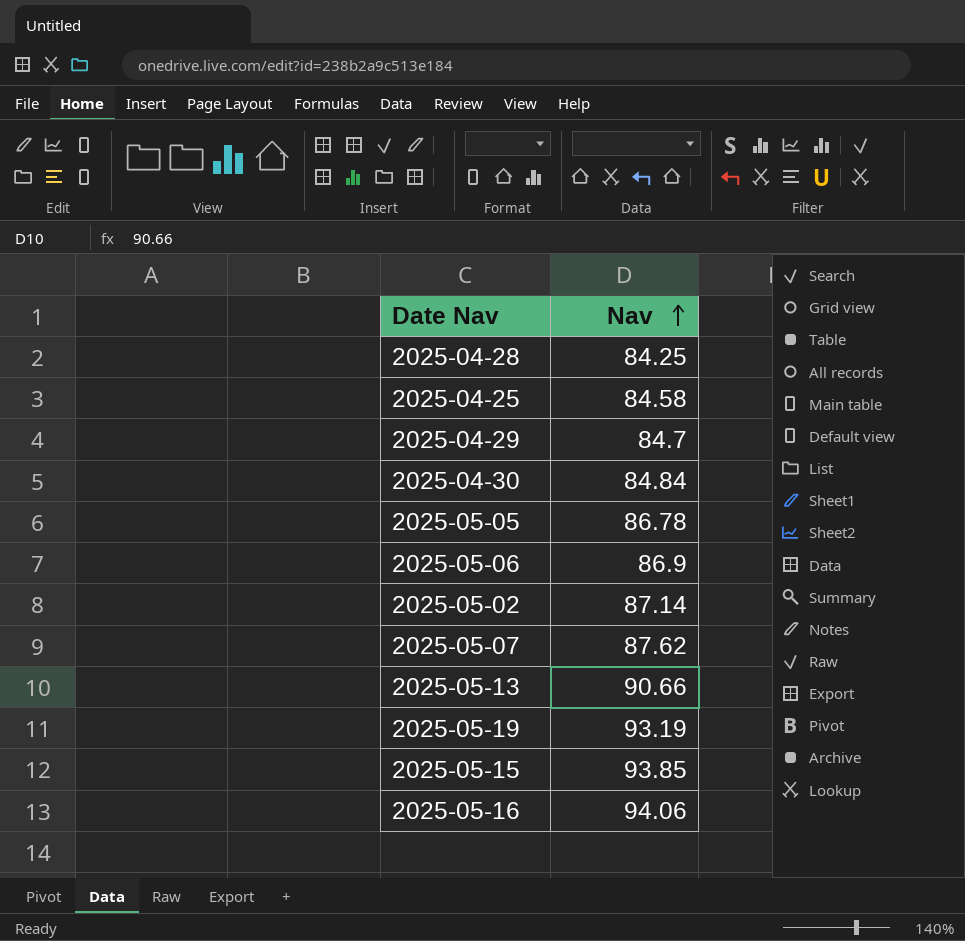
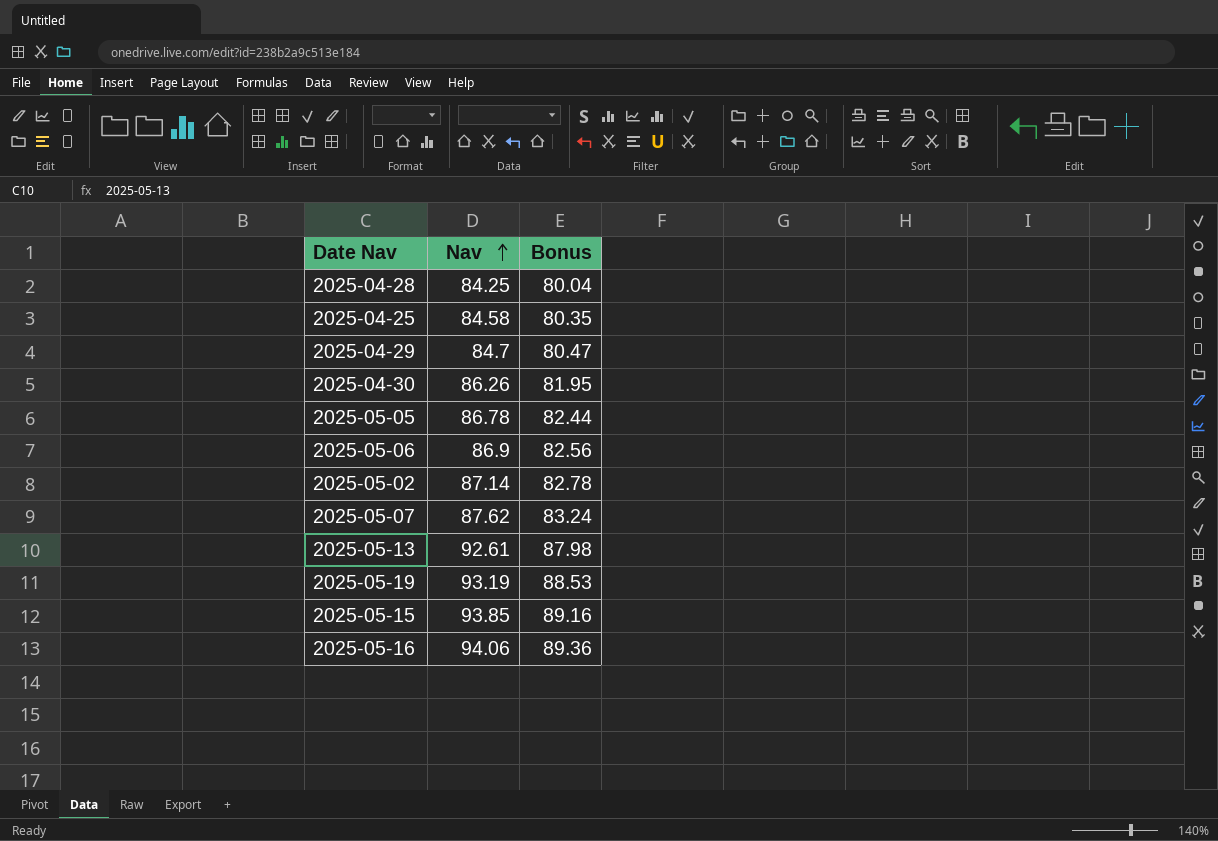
column Bonus | formula: none -> [Nav] * 0.95
2025-04-30 | Nav: 84.84 -> 86.26
2025-05-13 | Nav: 90.66 -> 92.61

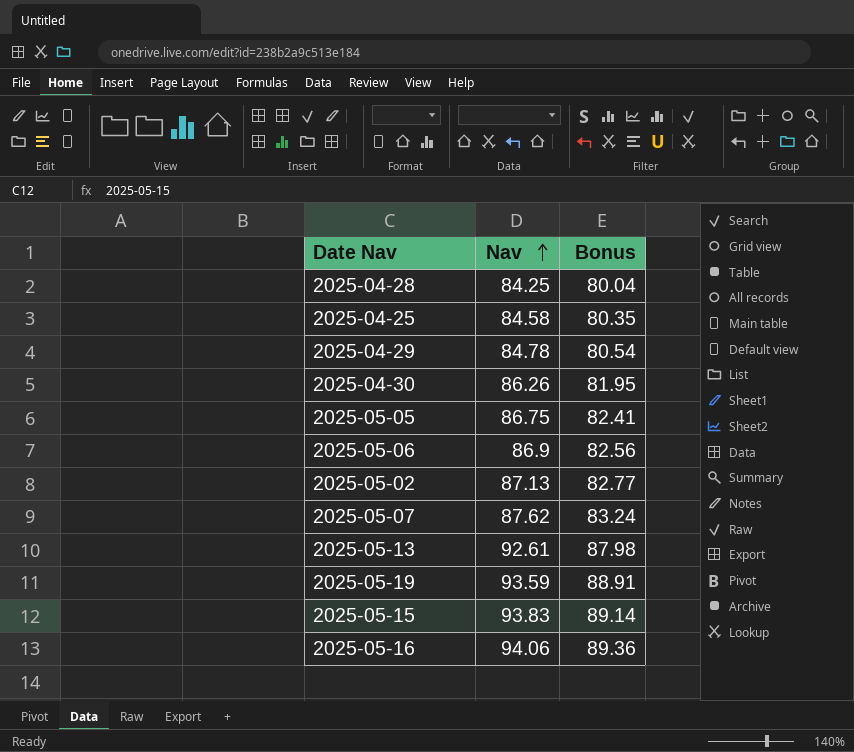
2025-04-29 | Nav: 84.7 -> 84.78
2025-04-29 | Bonus: 80.47 -> 80.54
2025-05-05 | Nav: 86.78 -> 86.75
2025-05-05 | Bonus: 82.44 -> 82.41
2025-05-02 | Nav: 87.14 -> 87.13
2025-05-02 | Bonus: 82.78 -> 82.77
2025-05-19 | Nav: 93.19 -> 93.59
2025-05-19 | Bonus: 88.53 -> 88.91
2025-05-15 | Nav: 93.85 -> 93.83
2025-05-15 | Bonus: 89.16 -> 89.14

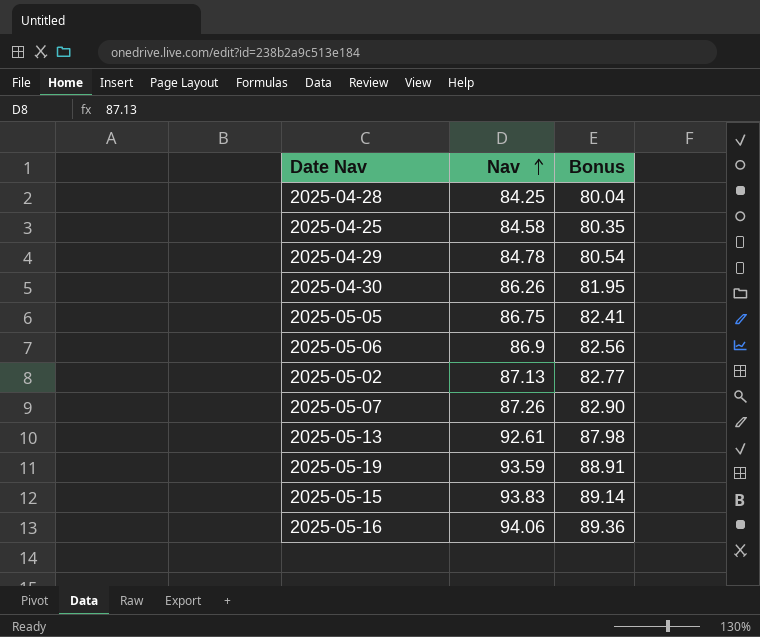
2025-05-07 | Nav: 87.62 -> 87.26
2025-05-07 | Bonus: 83.24 -> 82.90

